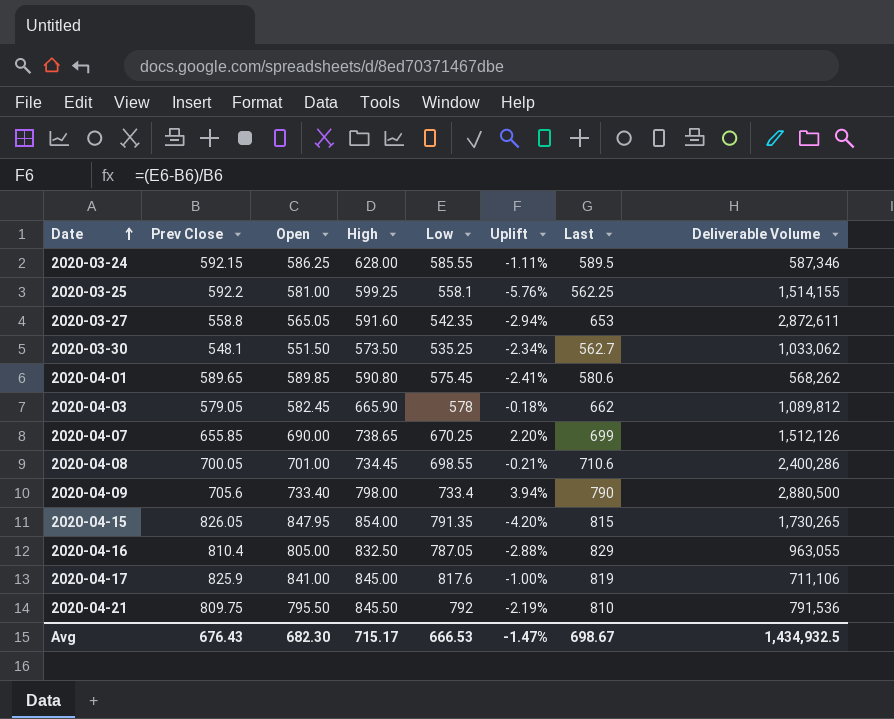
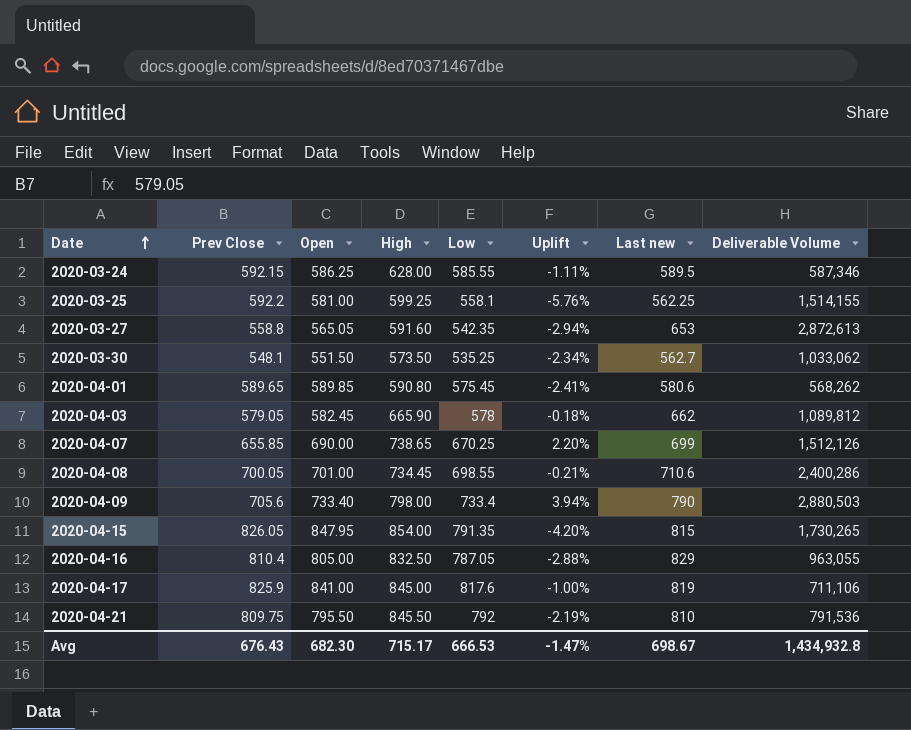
column name: Last -> Last new
2020-03-27 | Deliverable Volume: 2,872,611 -> 2,872,613
2020-04-09 | Deliverable Volume: 2,880,500 -> 2,880,503
Avg | Deliverable Volume: 1,434,932.5 -> 1,434,932.8

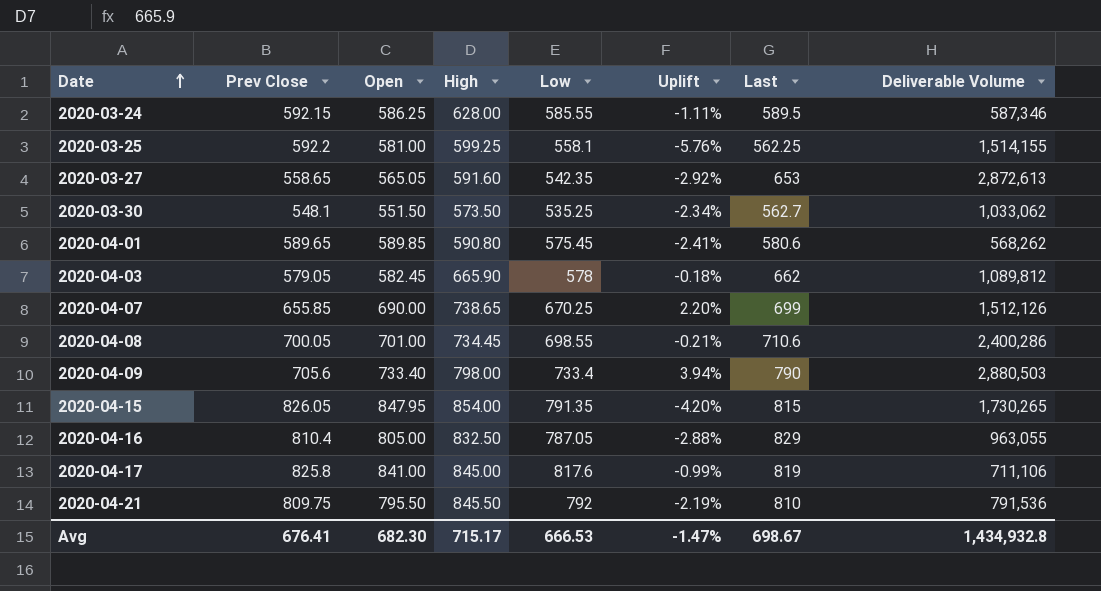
column name: Last new -> Last
2020-03-27 | Prev Close: 558.8 -> 558.65
2020-03-27 | Uplift: -2.94% -> -2.92%
2020-04-17 | Prev Close: 825.9 -> 825.8
2020-04-17 | Uplift: -1.00% -> -0.99%
Avg | Prev Close: 676.43 -> 676.41

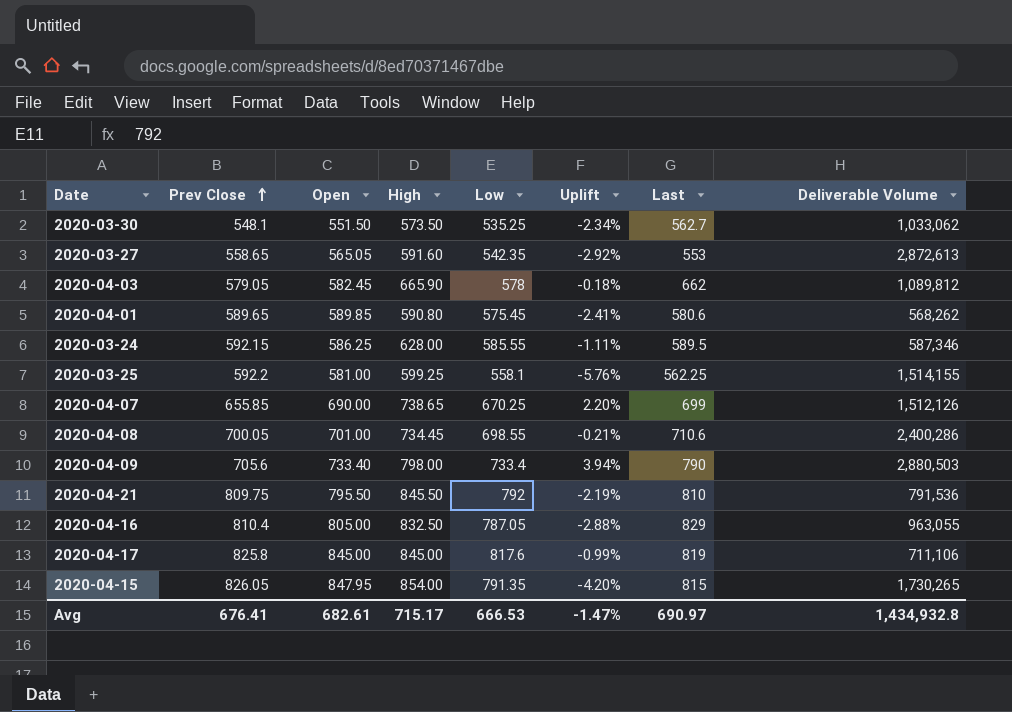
row order: Date ascending -> Prev Close ascending
2020-03-27 | Last: 653 -> 553
2020-04-17 | Open: 841.00 -> 845.00
Avg | Open: 682.30 -> 682.61
Avg | Last: 698.67 -> 690.97

